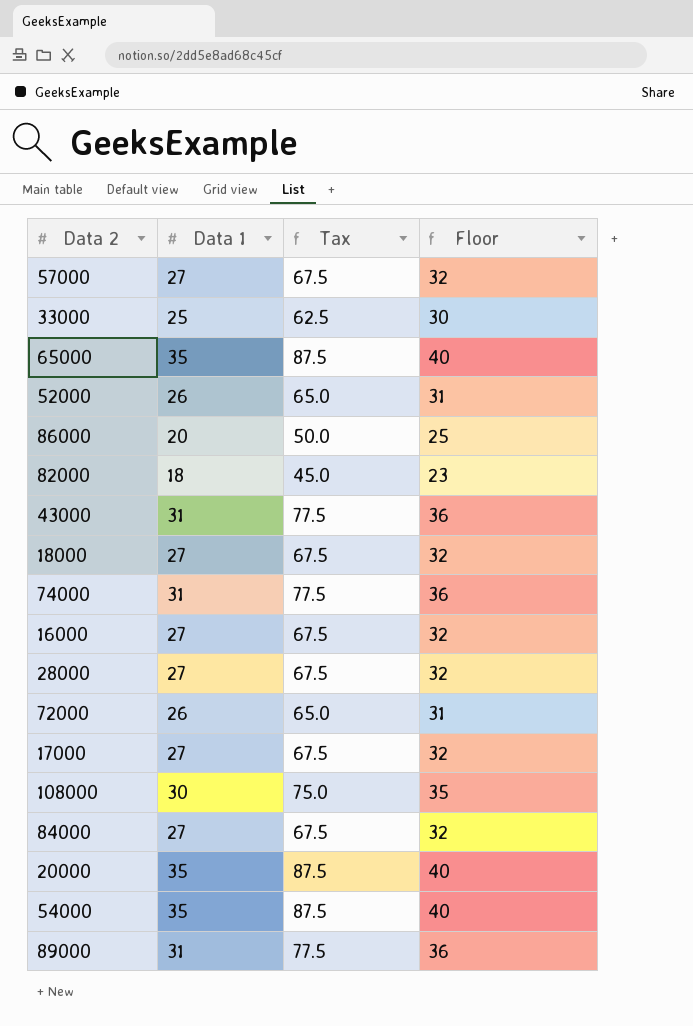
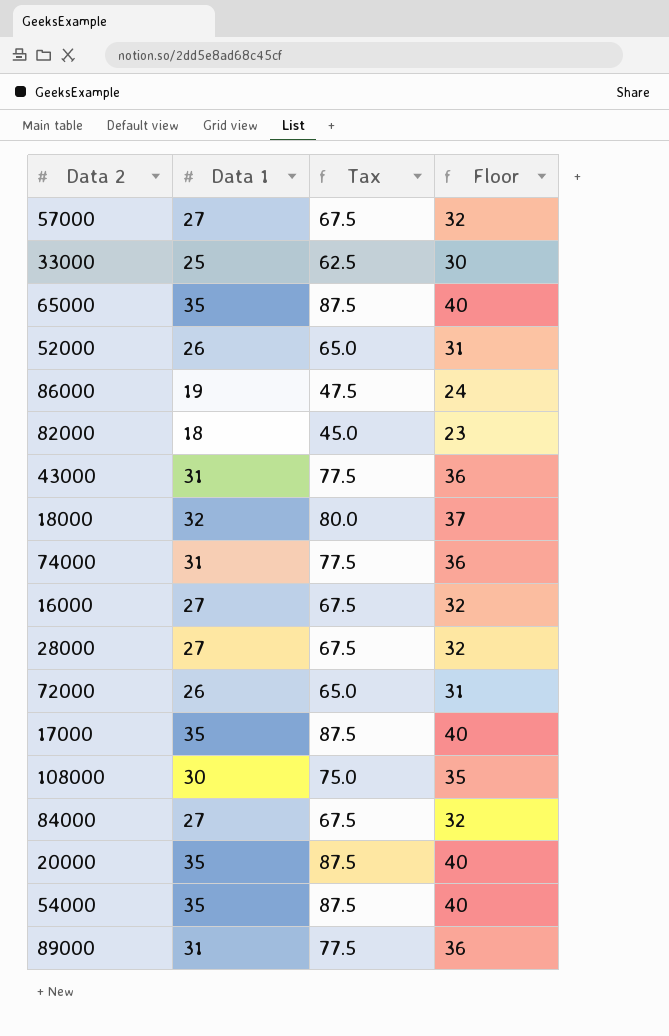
86000 | Data 1: 20 -> 19
86000 | Tax: 50.0 -> 47.5
86000 | Floor: 25 -> 24
18000 | Data 1: 27 -> 32
18000 | Tax: 67.5 -> 80.0
18000 | Floor: 32 -> 37
17000 | Data 1: 27 -> 35
17000 | Tax: 67.5 -> 87.5
17000 | Floor: 32 -> 40

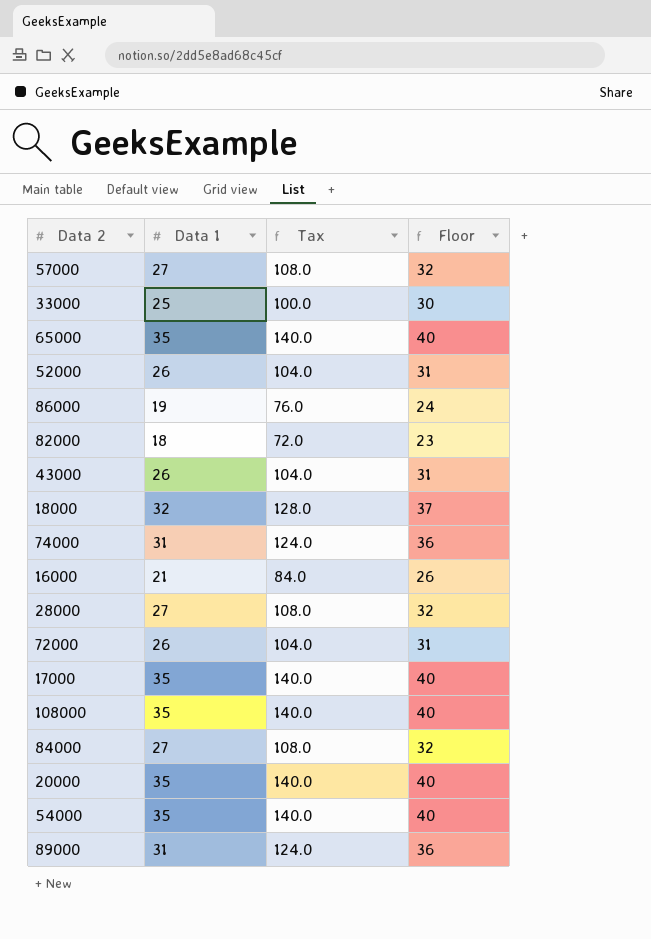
column Tax | formula: [Data 1] * 2.5 -> [Data 1] * 4
43000 | Data 1: 31 -> 26
43000 | Floor: 36 -> 31
16000 | Data 1: 27 -> 21
16000 | Floor: 32 -> 26
108000 | Data 1: 30 -> 35
108000 | Floor: 35 -> 40

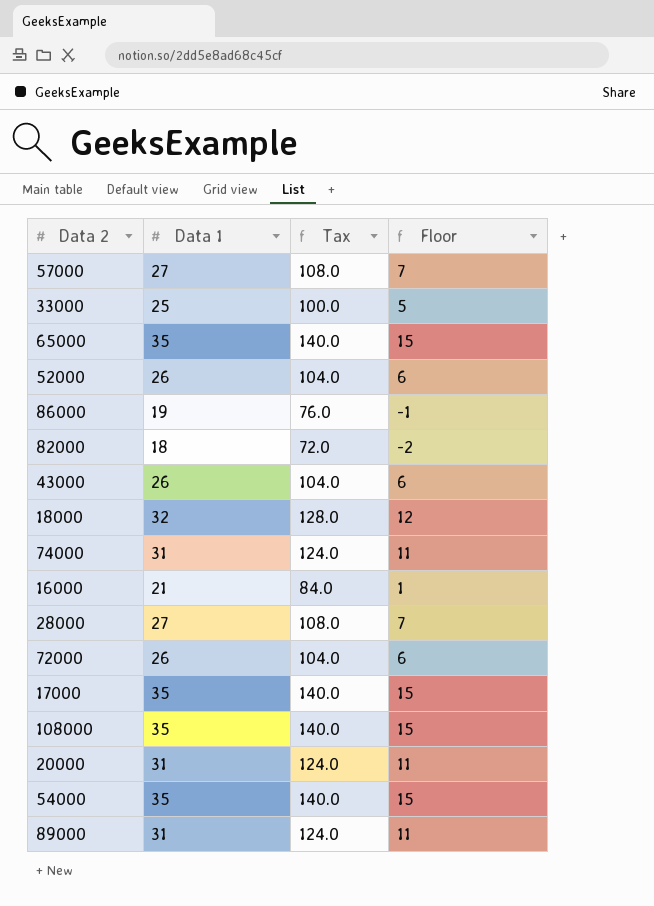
column Floor | formula: [Data 1] + 5 -> [Data 1] - 20
row 84000: 27 | 108.0 | 32 -> none
20000 | Data 1: 35 -> 31
20000 | Tax: 140.0 -> 124.0

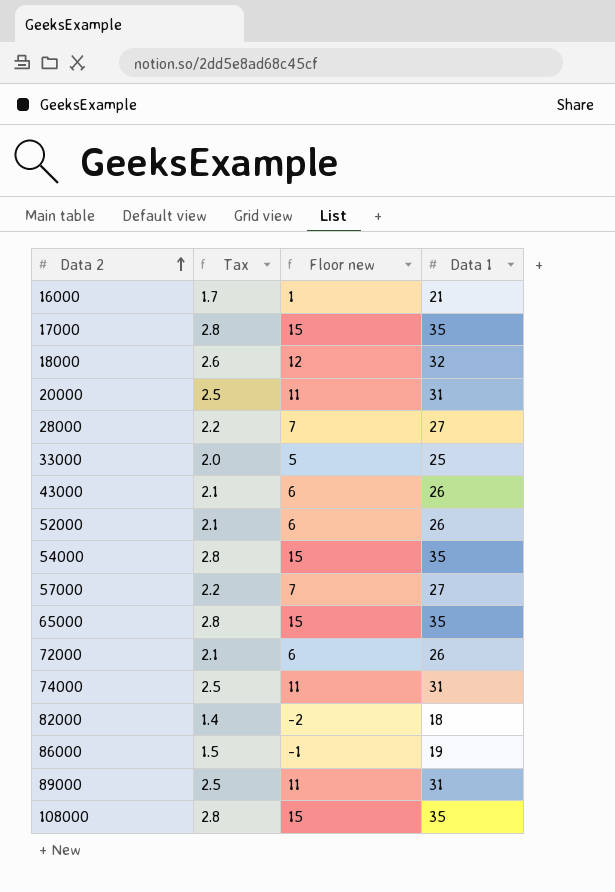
row order: none -> Data 2 ascending
column Tax | formula: [Data 1] * 4 -> [Data 1] * 0.08
column name: Floor -> Floor new
column Data 1 | position: 2 -> 4

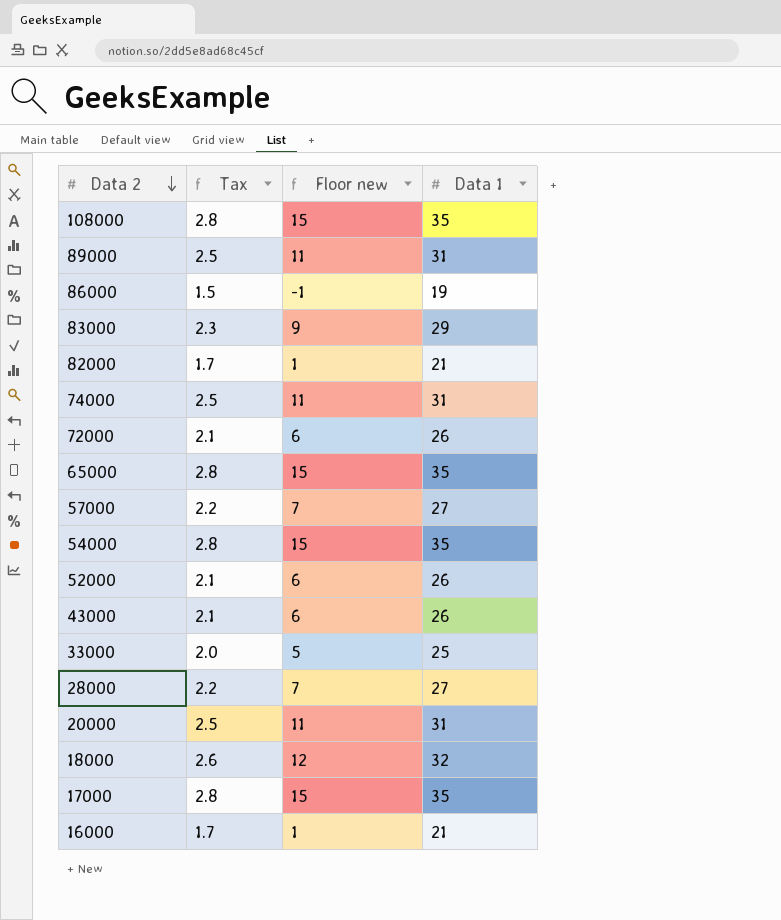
row order: Data 2 ascending -> Data 2 descending
row 83000: none -> 2.3 | 9 | 29
82000 | Tax: 1.4 -> 1.7
82000 | Floor new: -2 -> 1
82000 | Data 1: 18 -> 21

